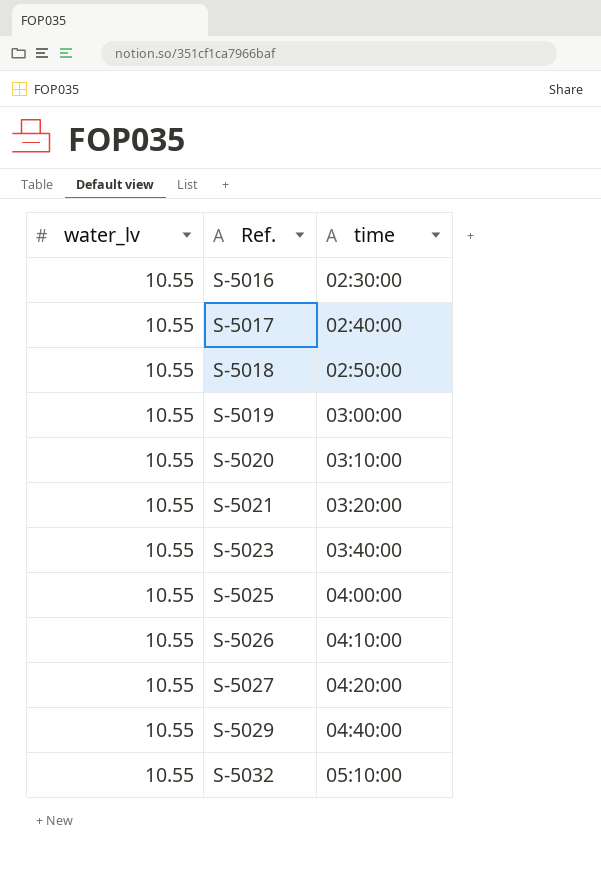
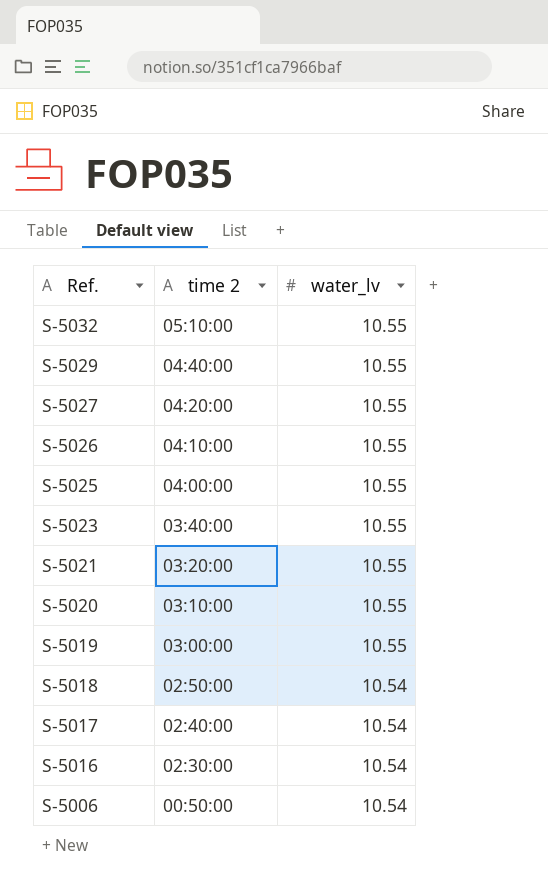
row order: Ref. ascending -> Ref. descending
column name: time -> time 2
column water_lv | position: 1 -> 3
S-5018 | water_lv: 10.55 -> 10.54
S-5017 | water_lv: 10.55 -> 10.54
S-5016 | water_lv: 10.55 -> 10.54
row S-5006: none -> 00:50:00 | 10.54

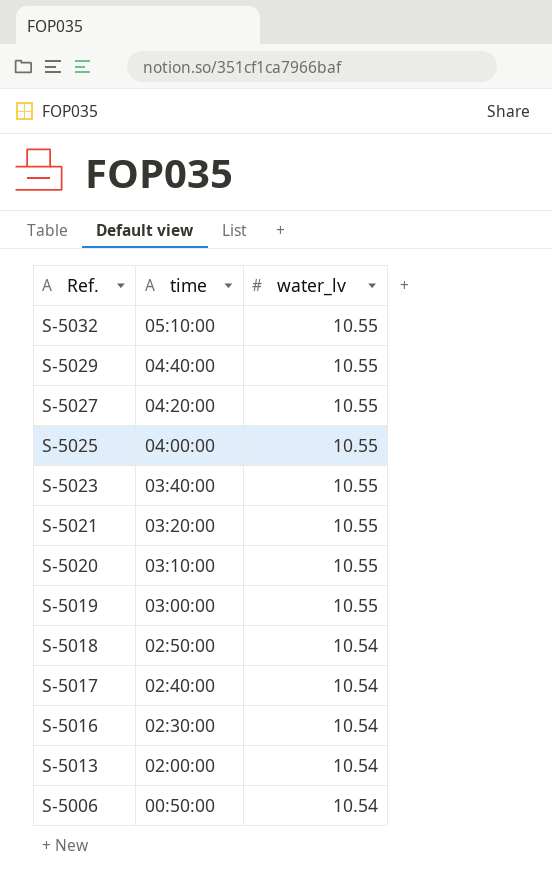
column name: time 2 -> time
row S-5026: 04:10:00 | 10.55 -> none
row S-5013: none -> 02:00:00 | 10.54

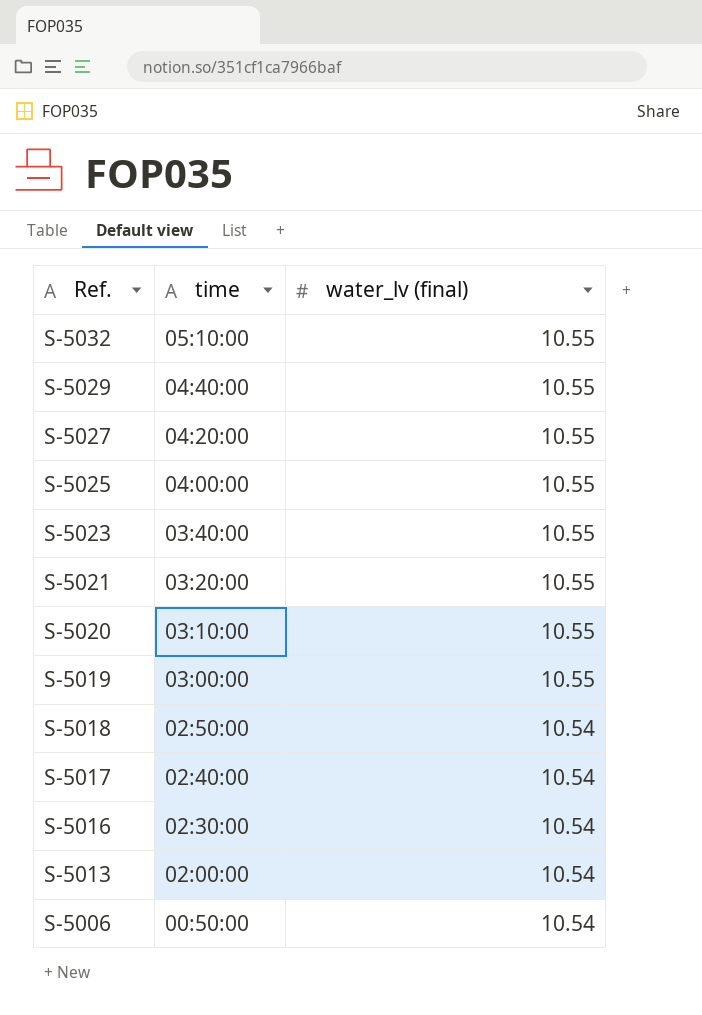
column name: water_lv -> water_lv (final)

